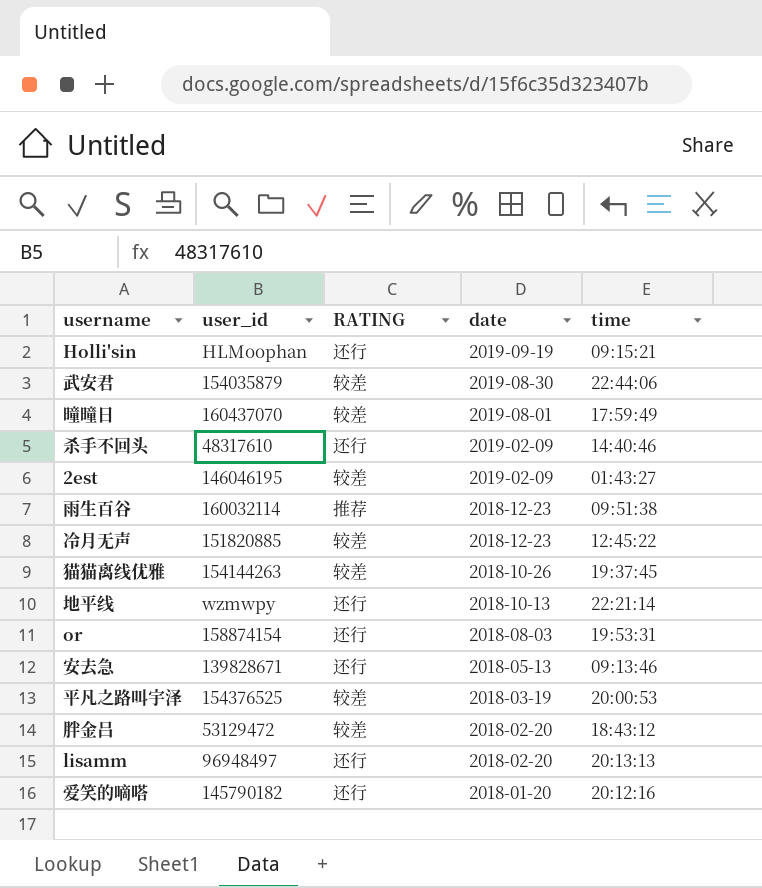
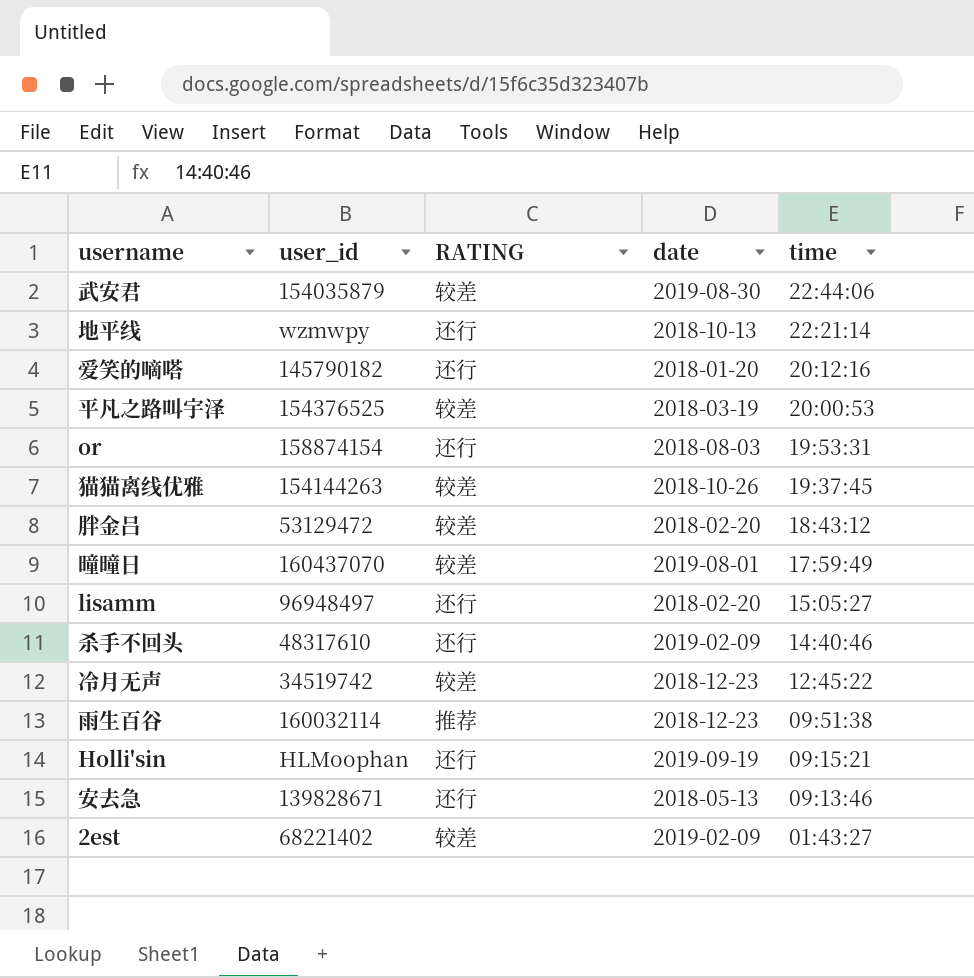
row order: date descending -> time descending
lisamm | time: 20:13:13 -> 15:05:27
冷月无声 | user_id: 151820885 -> 34519742
2est | user_id: 146046195 -> 68221402

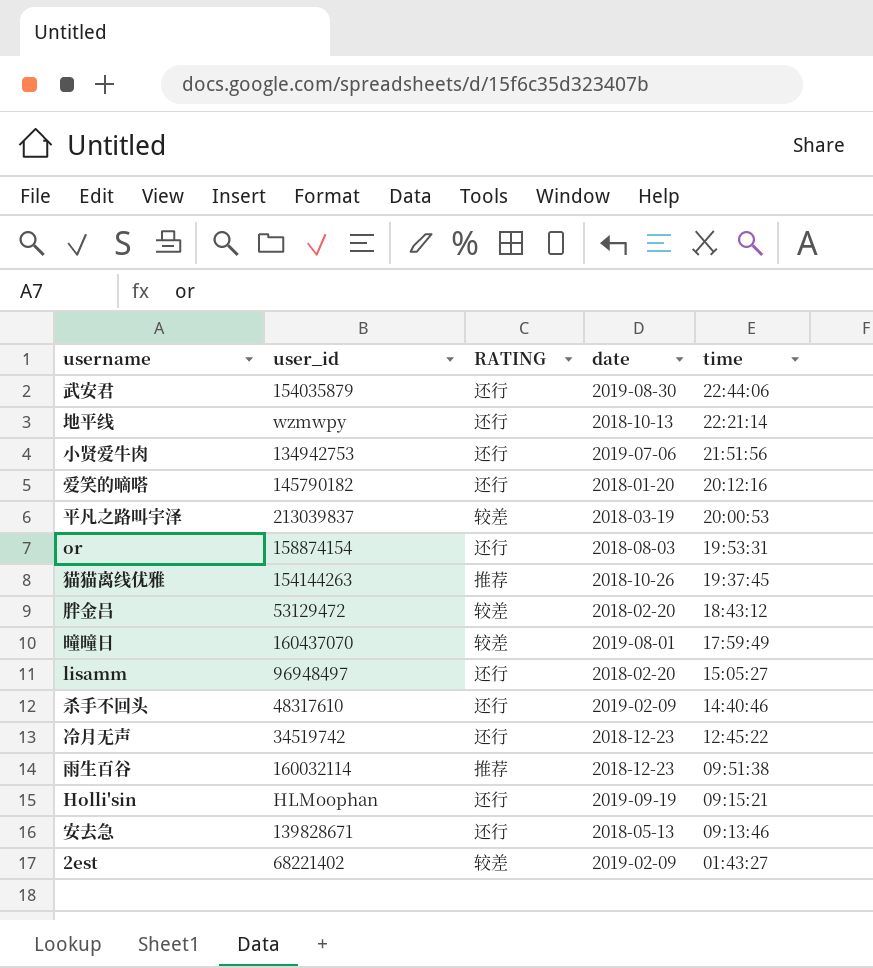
武安君 | RATING: 较差 -> 还行
row 小贤爱牛肉: none -> 134942753 | 还行 | 2019-07-06 | 21:51:56
平凡之路叫宇泽 | user_id: 154376525 -> 213039837
猫猫离线优雅 | RATING: 较差 -> 推荐
冷月无声 | RATING: 较差 -> 还行

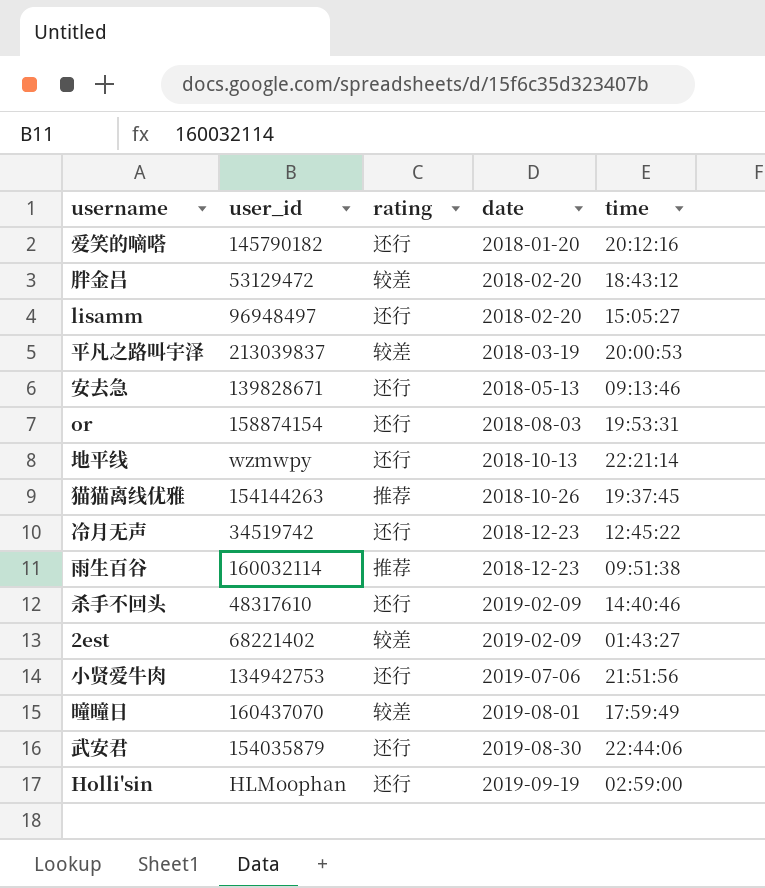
row order: time descending -> date ascending
column name: RATING -> rating
Holli'sin | time: 09:15:21 -> 02:59:00

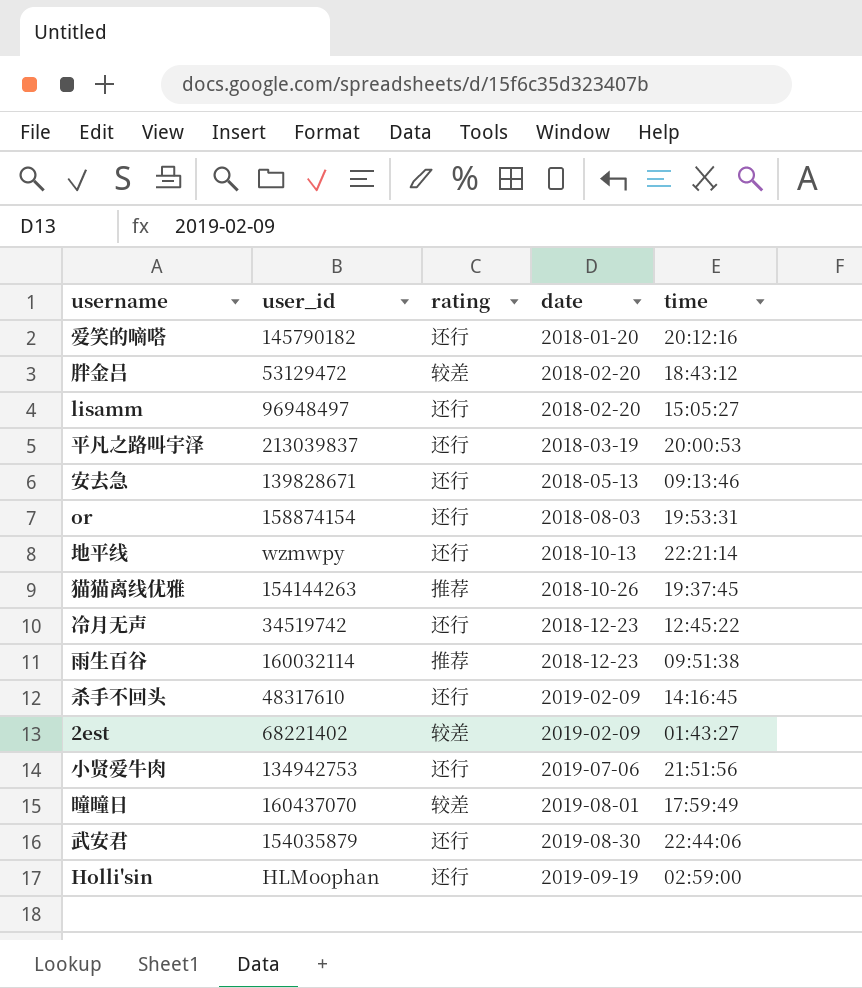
平凡之路叫宇泽 | rating: 较差 -> 还行
杀手不回头 | time: 14:40:46 -> 14:16:45

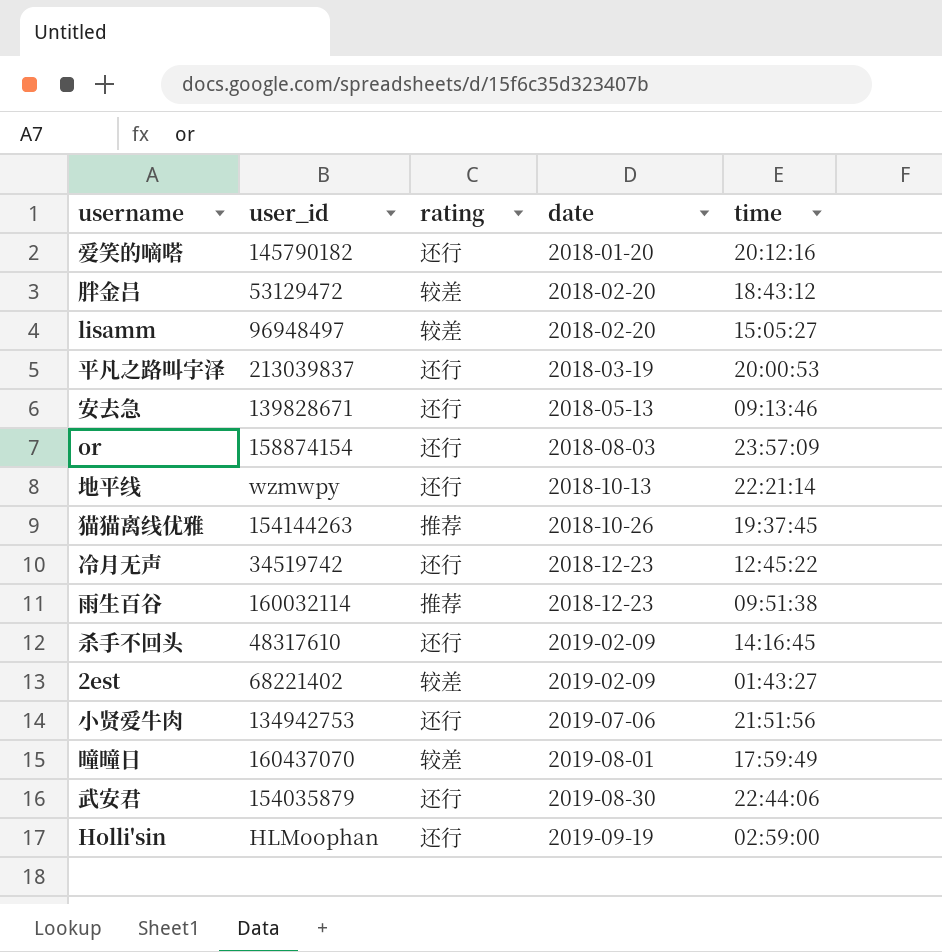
lisamm | rating: 还行 -> 较差
or | time: 19:53:31 -> 23:57:09

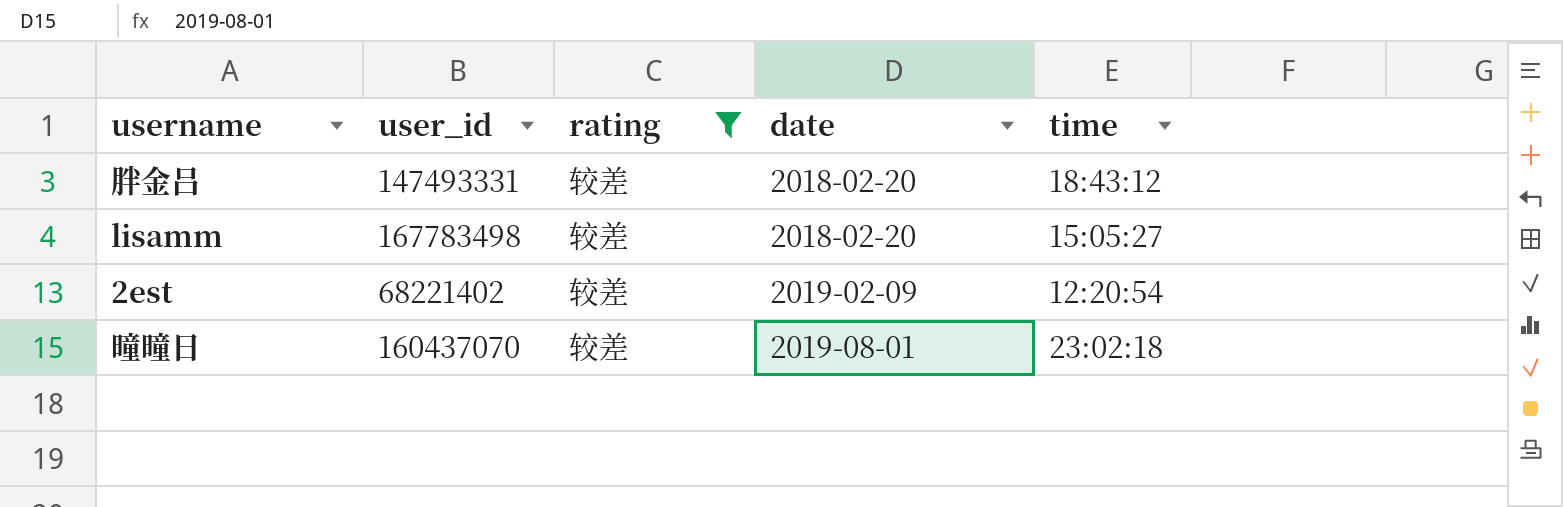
filter: none -> rating = 较差
胖金吕 | user_id: 53129472 -> 147493331
lisamm | user_id: 96948497 -> 167783498
2est | time: 01:43:27 -> 12:20:54
曈曈日 | time: 17:59:49 -> 23:02:18

